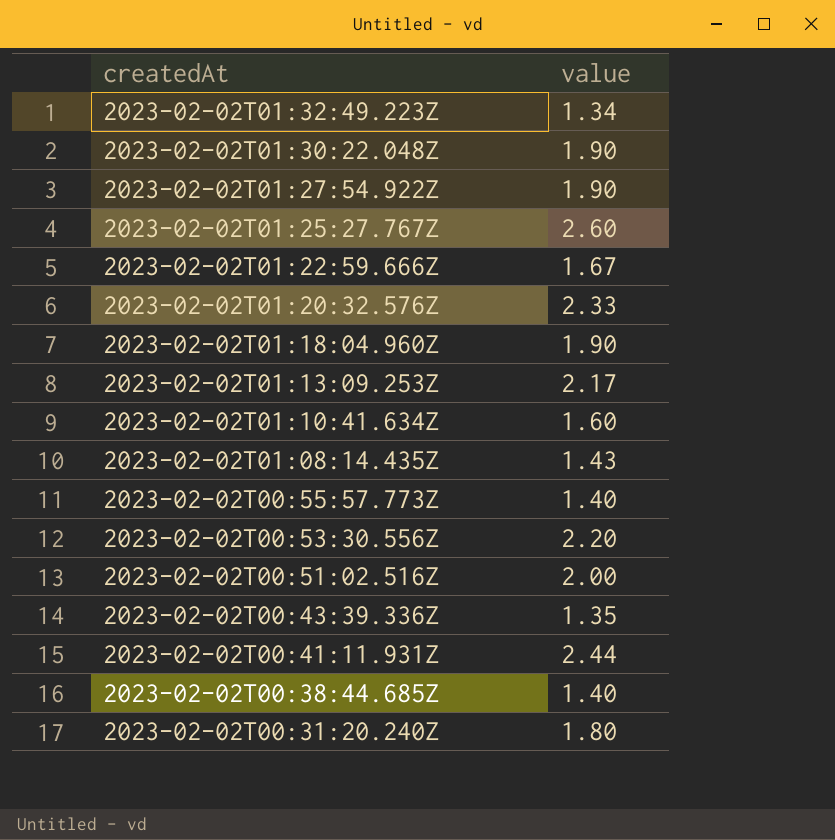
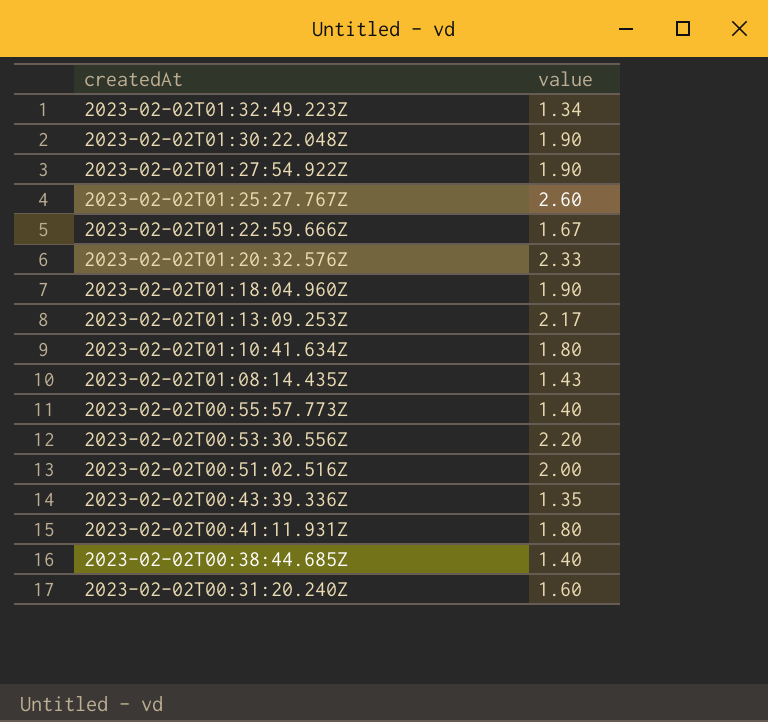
2023-02-02T01:10:41.634Z | value: 1.60 -> 1.80
2023-02-02T00:41:11.931Z | value: 2.44 -> 1.80
2023-02-02T00:31:20.240Z | value: 1.80 -> 1.60

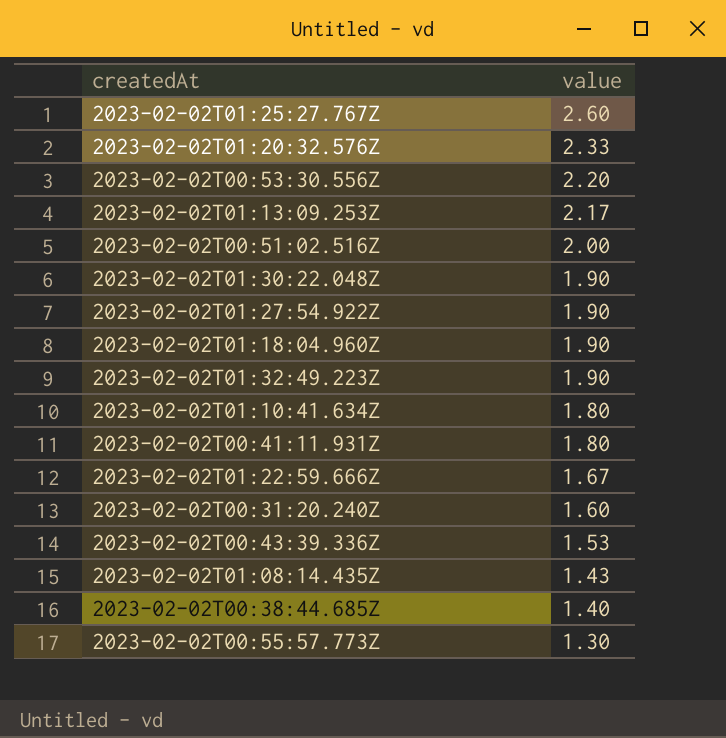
row order: createdAt descending -> value descending
2023-02-02T01:32:49.223Z | value: 1.34 -> 1.90
2023-02-02T00:43:39.336Z | value: 1.35 -> 1.53
2023-02-02T00:55:57.773Z | value: 1.40 -> 1.30

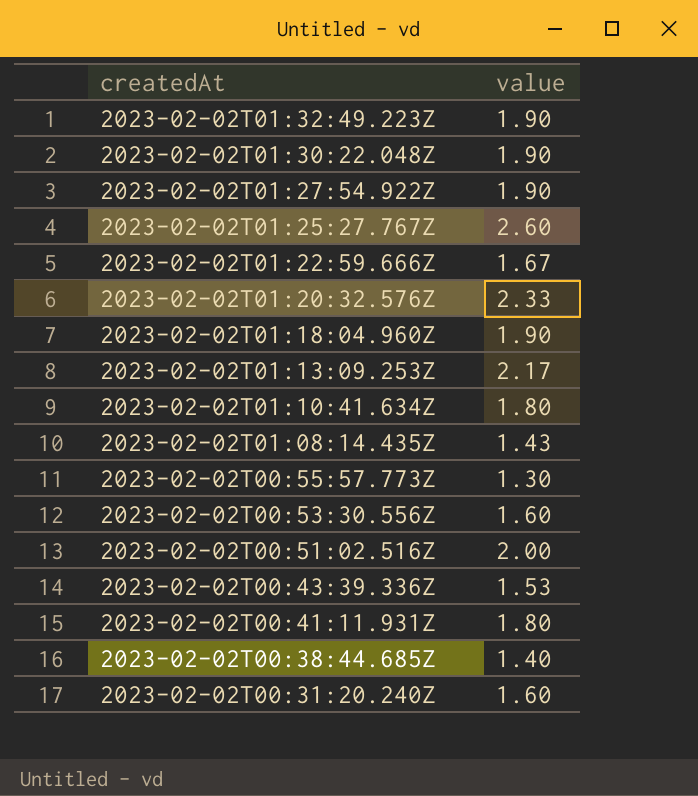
row order: value descending -> createdAt descending
2023-02-02T00:53:30.556Z | value: 2.20 -> 1.60

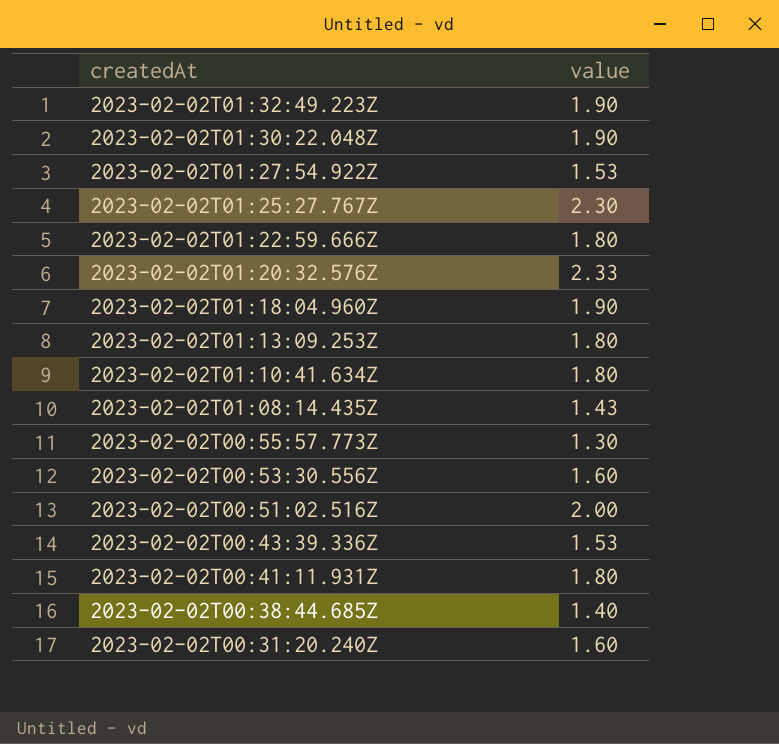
2023-02-02T01:27:54.922Z | value: 1.90 -> 1.53
2023-02-02T01:25:27.767Z | value: 2.60 -> 2.30
2023-02-02T01:22:59.666Z | value: 1.67 -> 1.80
2023-02-02T01:13:09.253Z | value: 2.17 -> 1.80

